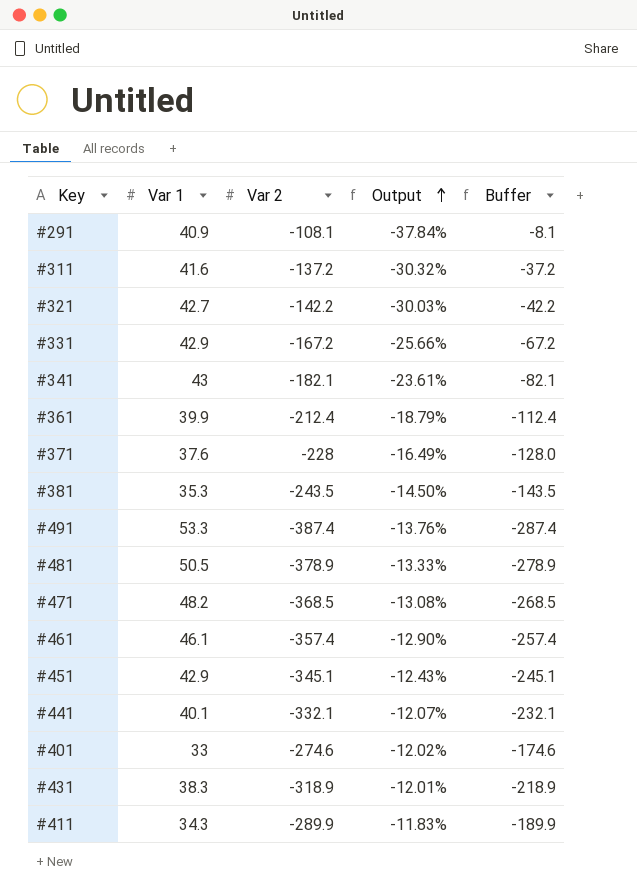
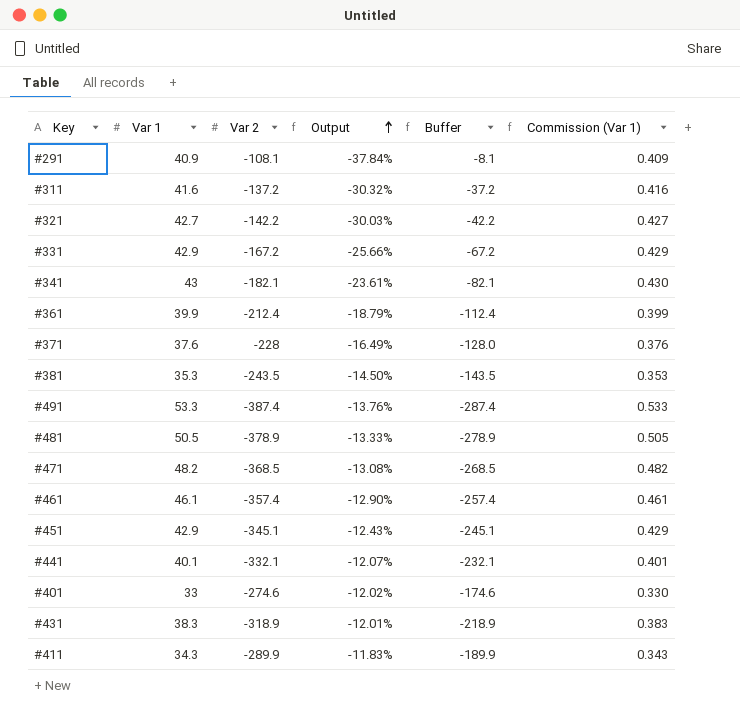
column Commission (Var 1) | formula: none -> [Var 1] * 0.01

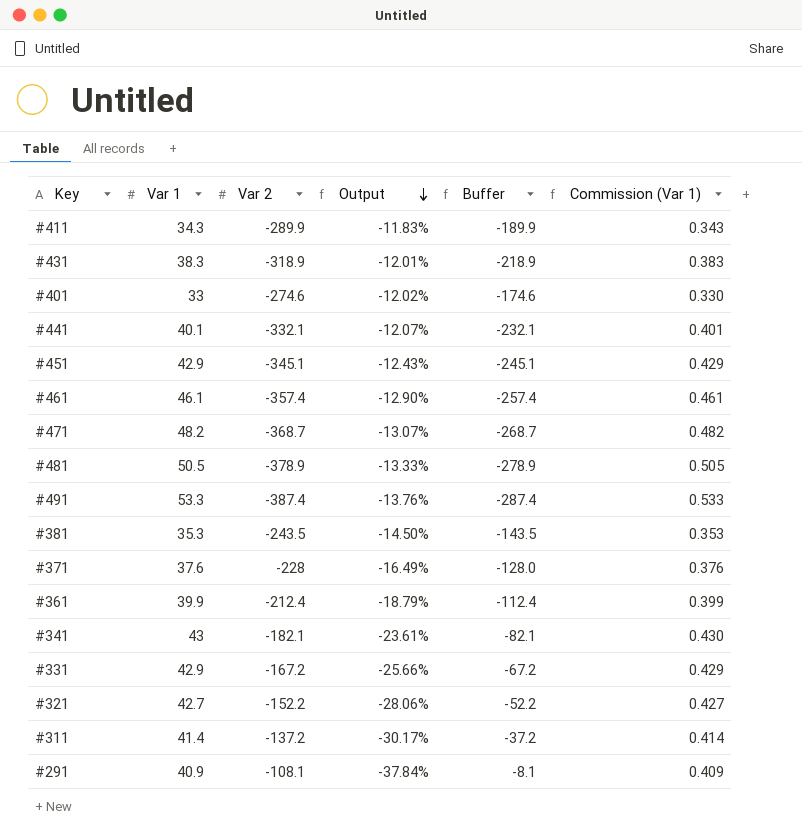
row order: Output ascending -> Output descending
#471 | Var 2: -368.5 -> -368.7
#471 | Output: -13.08% -> -13.07%
#471 | Buffer: -268.5 -> -268.7
#321 | Var 2: -142.2 -> -152.2
#321 | Output: -30.03% -> -28.06%
#321 | Buffer: -42.2 -> -52.2
#311 | Var 1: 41.6 -> 41.4
#311 | Output: -30.32% -> -30.17%
#311 | Commission (Var 1): 0.416 -> 0.414

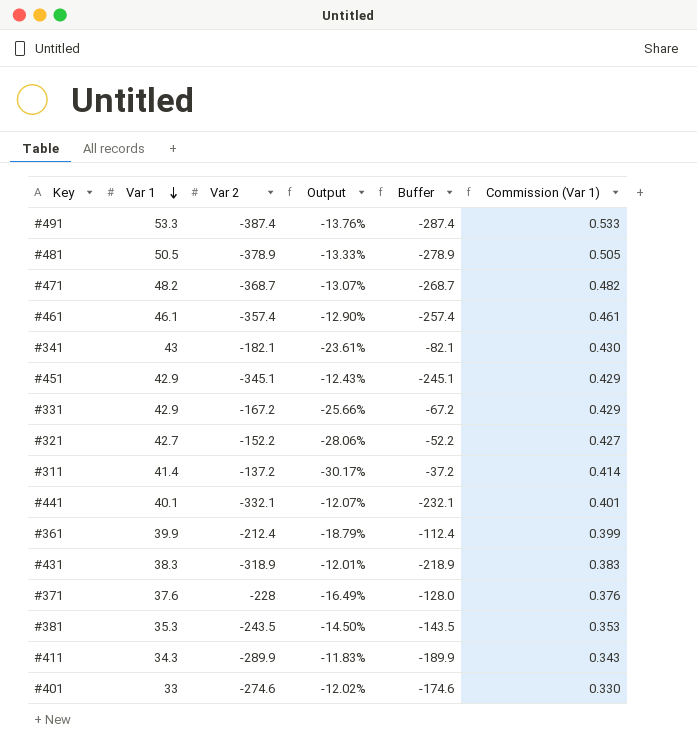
row order: Output descending -> Var 1 descending
row #291: 40.9 | -108.1 | -37.84% | -8.1 | 0.409 -> none

